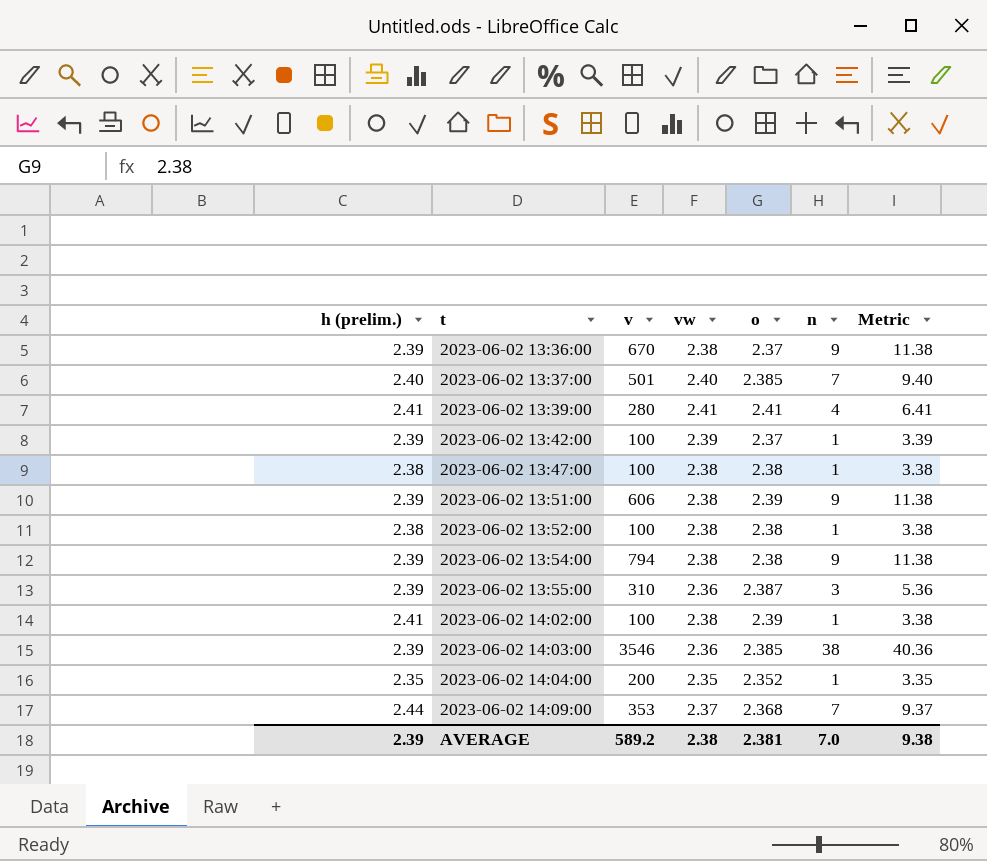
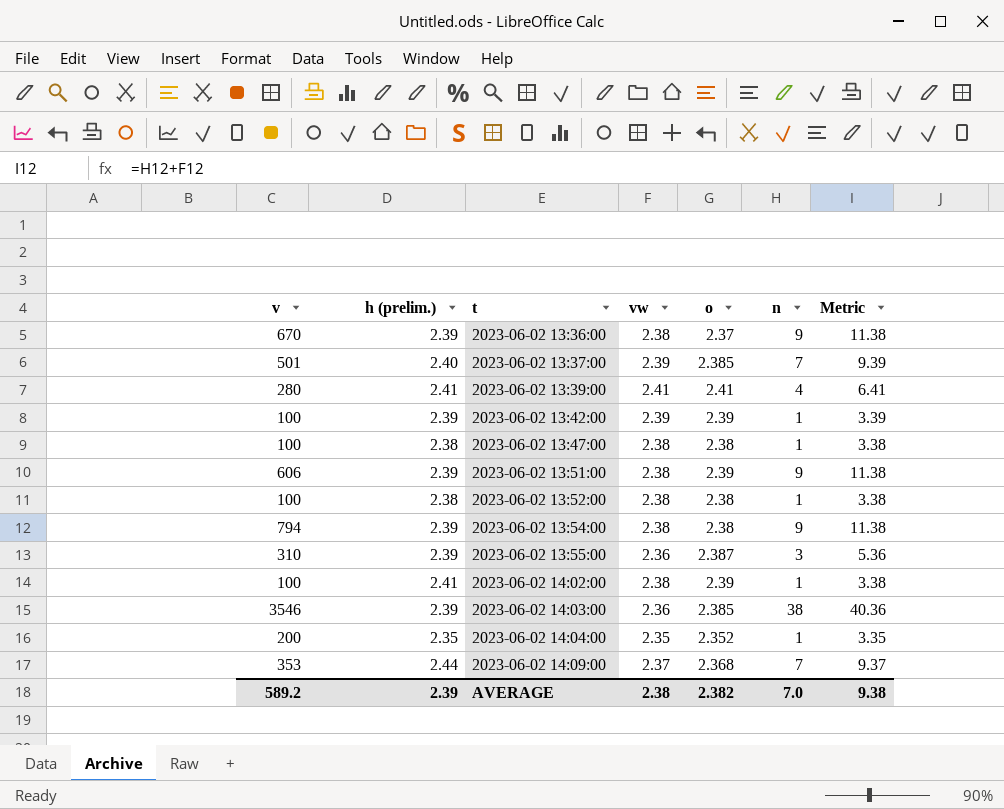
column v | position: 3 -> 1
2023-06-02 13:37:00 | vw: 2.40 -> 2.39
2023-06-02 13:37:00 | Metric: 9.40 -> 9.39
2023-06-02 13:42:00 | o: 2.37 -> 2.39
AVERAGE | o: 2.381 -> 2.382

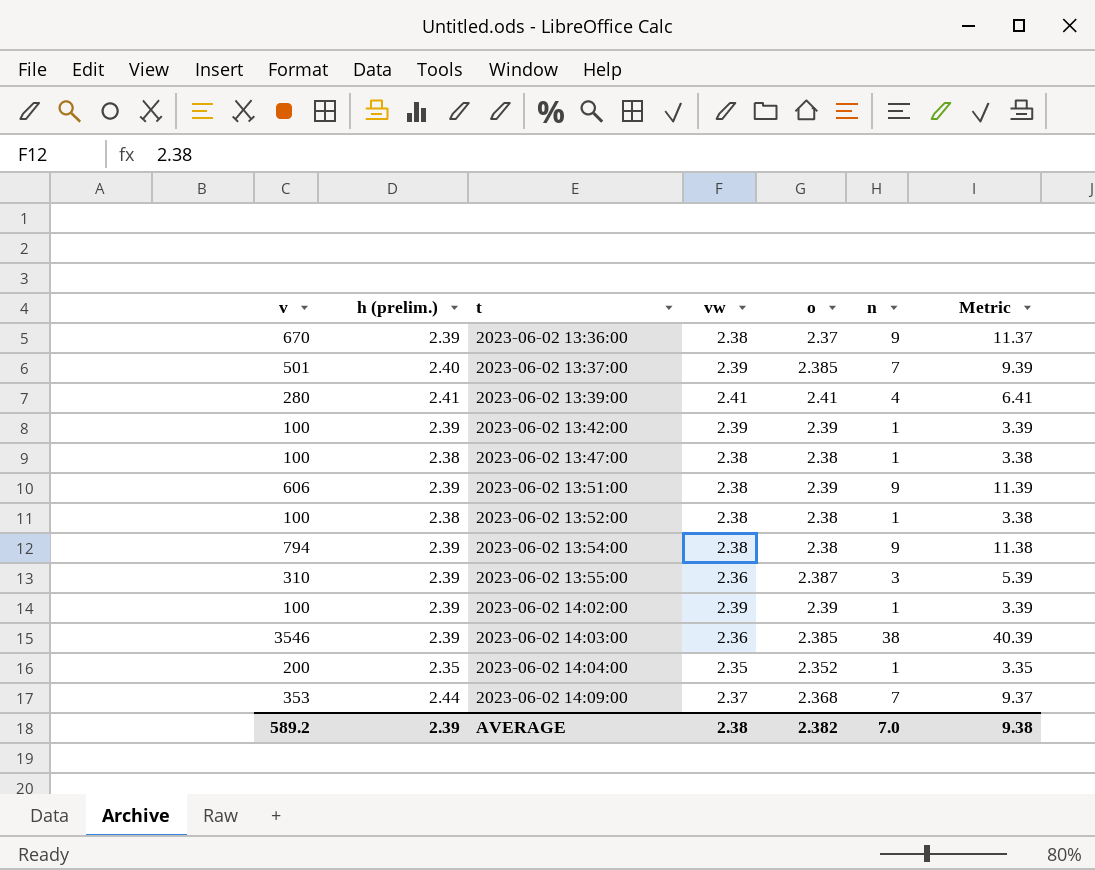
column Metric | formula: [vw] + [n] -> [o] + [n]
2023-06-02 14:02:00 | h (prelim.): 2.41 -> 2.39
2023-06-02 14:02:00 | vw: 2.38 -> 2.39

